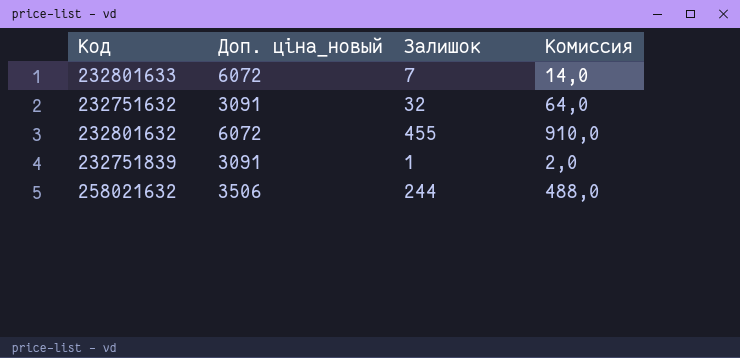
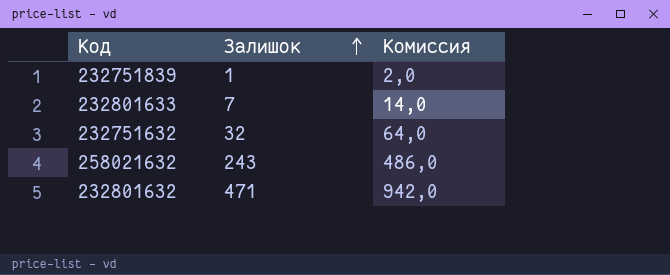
row order: none -> Залишок ascending
column Доп. ціна_новый | position: 2 -> none
258021632 | Залишок: 244 -> 243
258021632 | Комиссия: 488,0 -> 486,0
232801632 | Залишок: 455 -> 471
232801632 | Комиссия: 910,0 -> 942,0

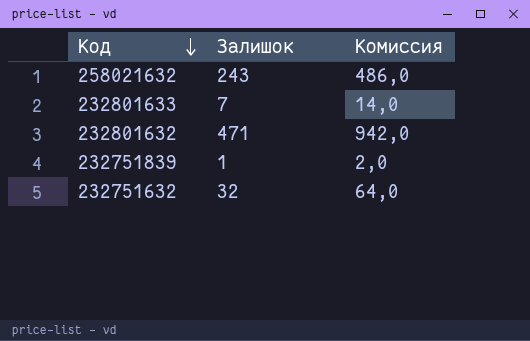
row order: Залишок ascending -> Код descending

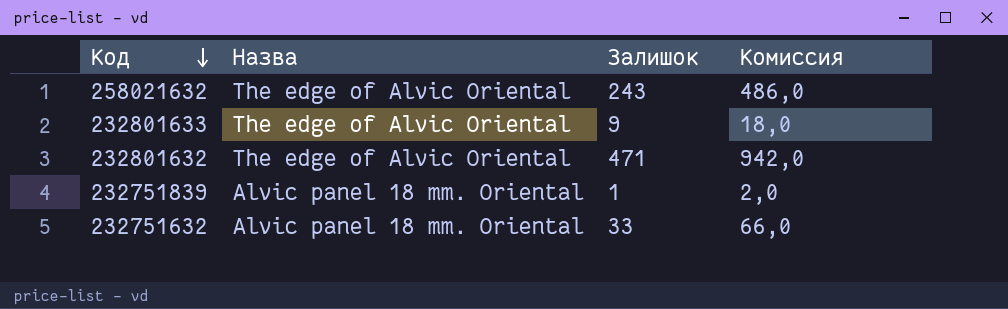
column Назва | position: none -> 2
232801633 | Залишок: 7 -> 9
232801633 | Комиссия: 14,0 -> 18,0
232751632 | Залишок: 32 -> 33
232751632 | Комиссия: 64,0 -> 66,0

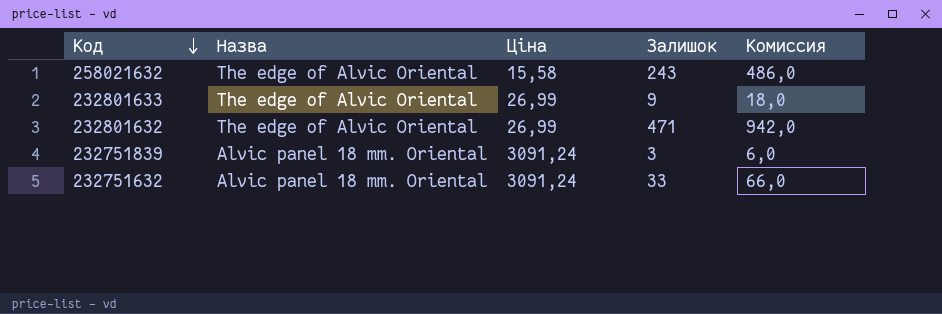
column Ціна | position: none -> 3
232751839 | Залишок: 1 -> 3
232751839 | Комиссия: 2,0 -> 6,0

